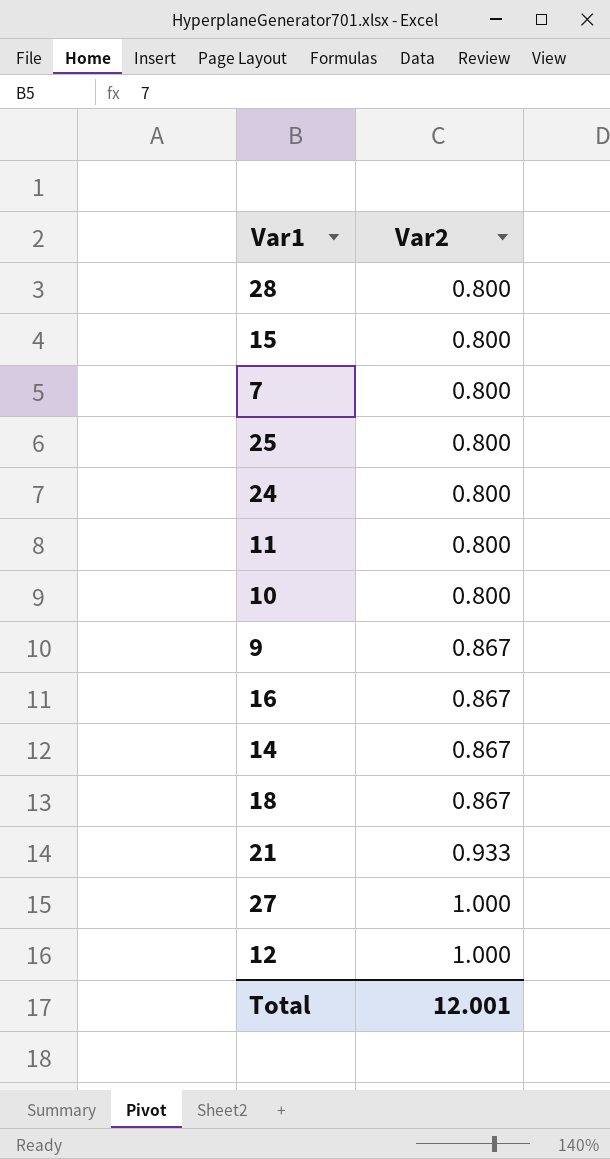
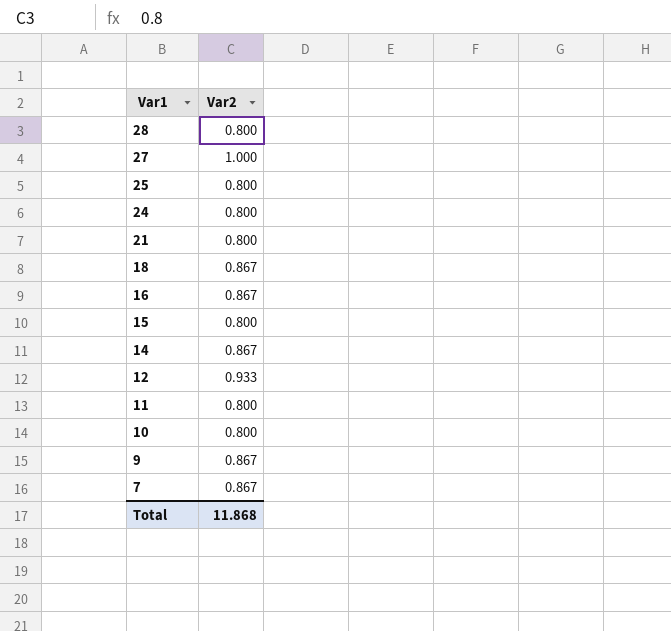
row order: Var2 ascending -> Var1 descending
21 | Var2: 0.933 -> 0.800
12 | Var2: 1.000 -> 0.933
7 | Var2: 0.800 -> 0.867
Total | Var2: 12.001 -> 11.868

